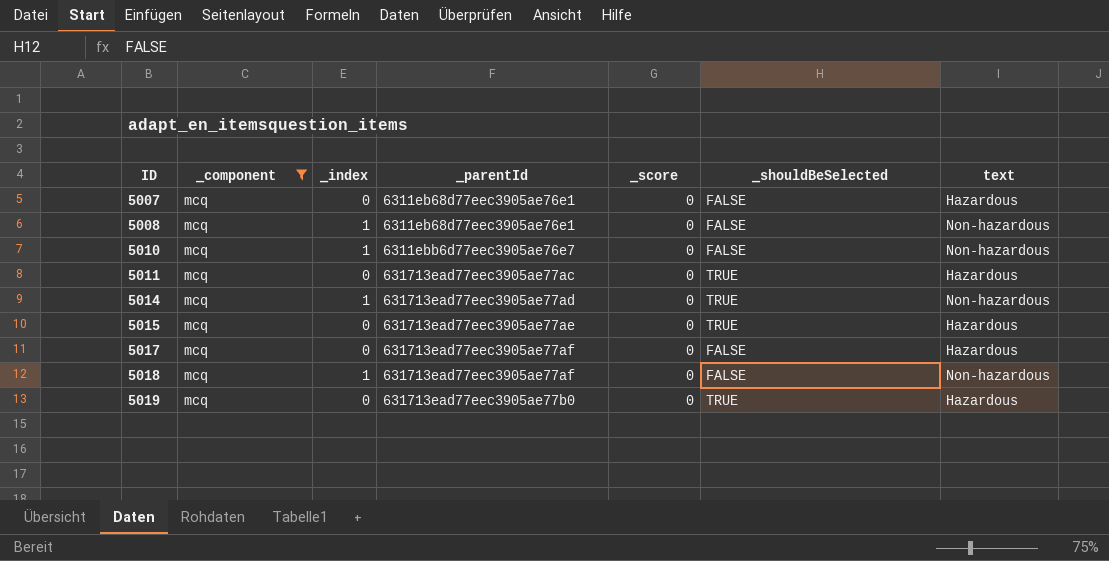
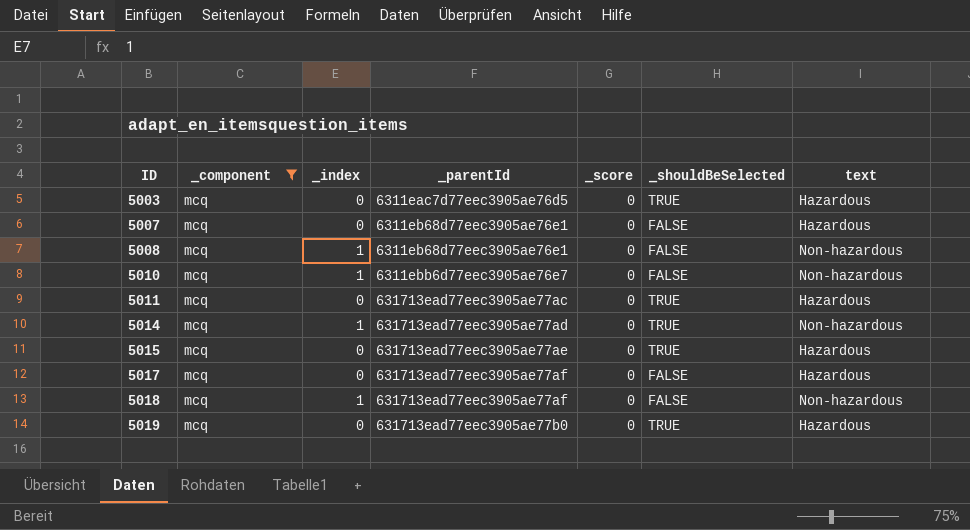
row 5003: none -> mcq | 0 | 6311eac7d77eec3905ae76d5 | 0 | TRUE | Hazardous

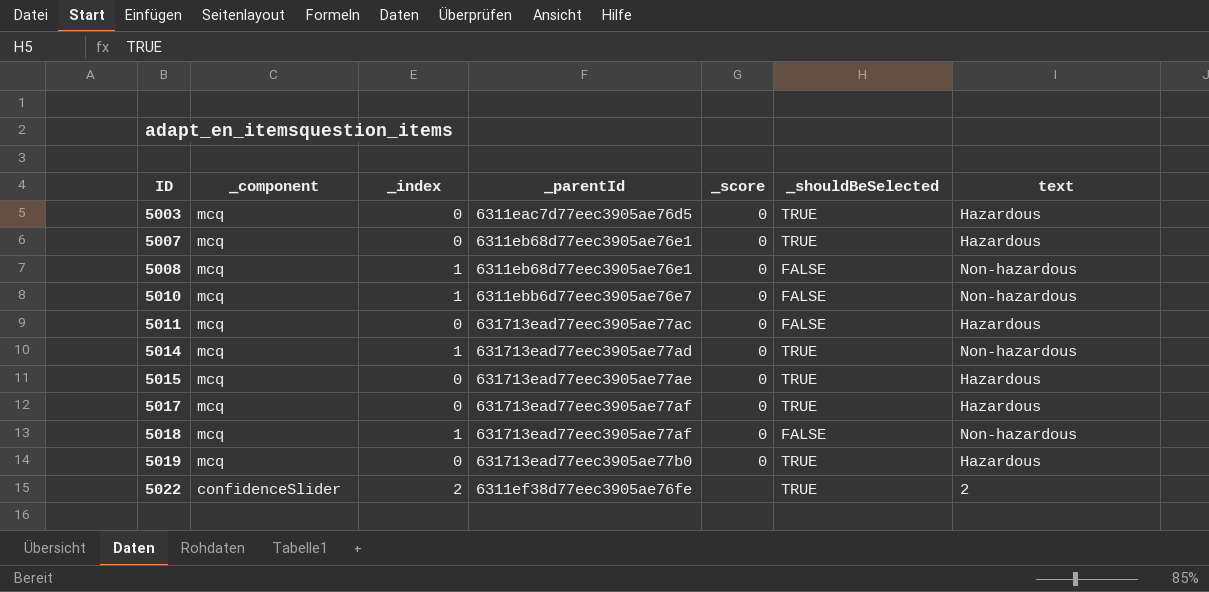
filter: _component = mcq -> none
5007 | _shouldBeSelected: FALSE -> TRUE
5011 | _shouldBeSelected: TRUE -> FALSE
5017 | _shouldBeSelected: FALSE -> TRUE

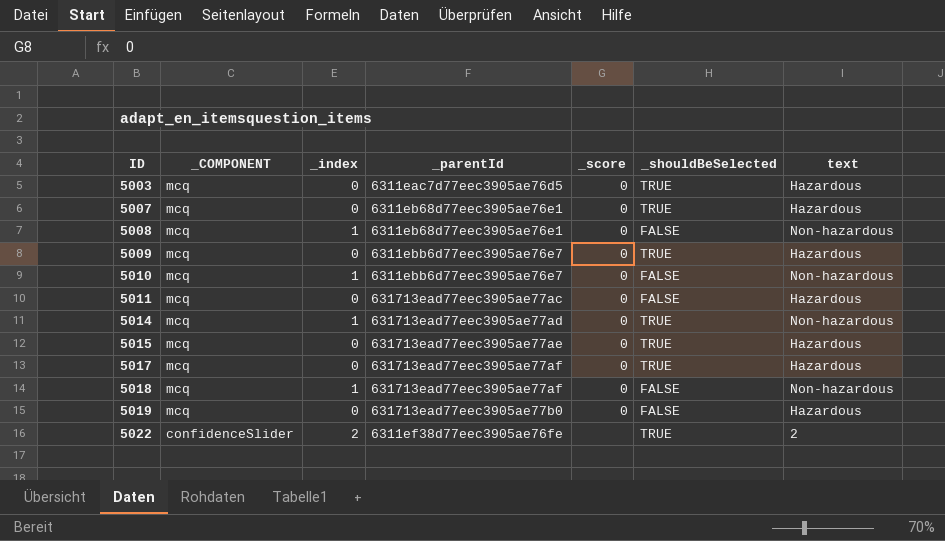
column name: _component -> _COMPONENT
row 5009: none -> mcq | 0 | 6311ebb6d77eec3905ae76e7 | 0 | TRUE | Hazardous
5019 | _shouldBeSelected: TRUE -> FALSE

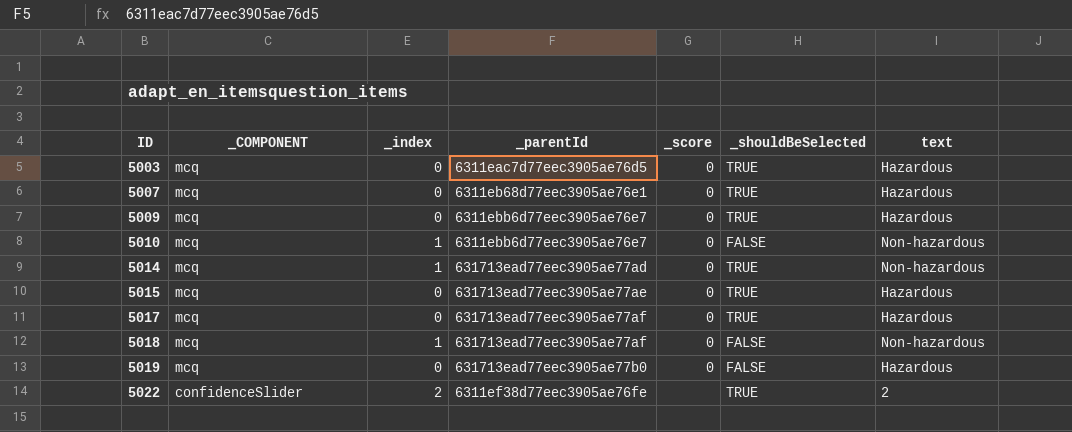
row 5008: mcq | 1 | 6311eb68d77eec3905ae76e1 | 0 | FALSE | Non-hazardous -> none
row 5011: mcq | 0 | 631713ead77eec3905ae77ac | 0 | FALSE | Hazardous -> none

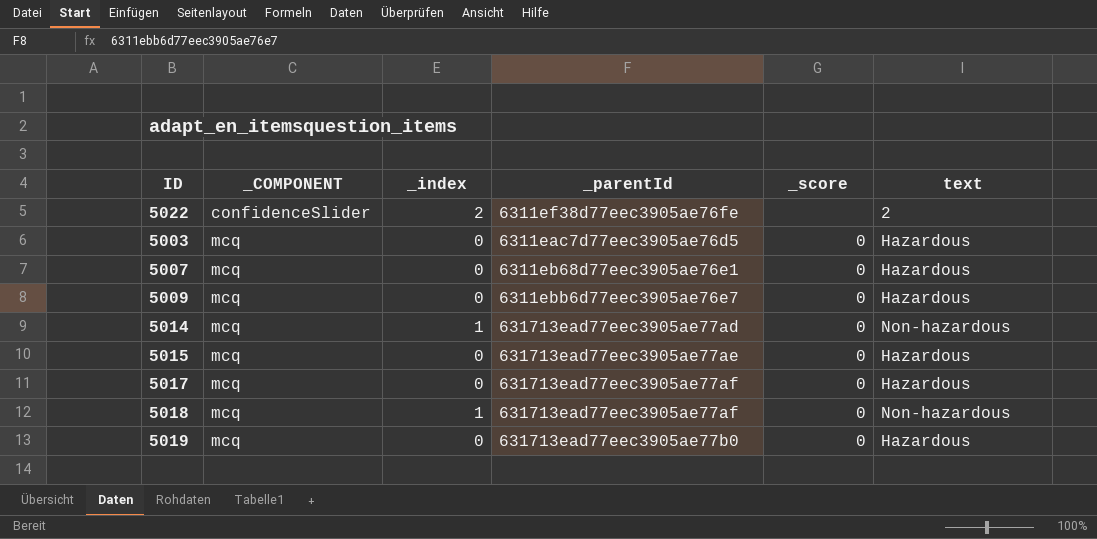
row order: ID ascending -> _COMPONENT ascending
column _shouldBeSelected | position: 6 -> none
row 5010: mcq | 1 | 6311ebb6d77eec3905ae76e7 | 0 | FALSE | Non-hazardous -> none

